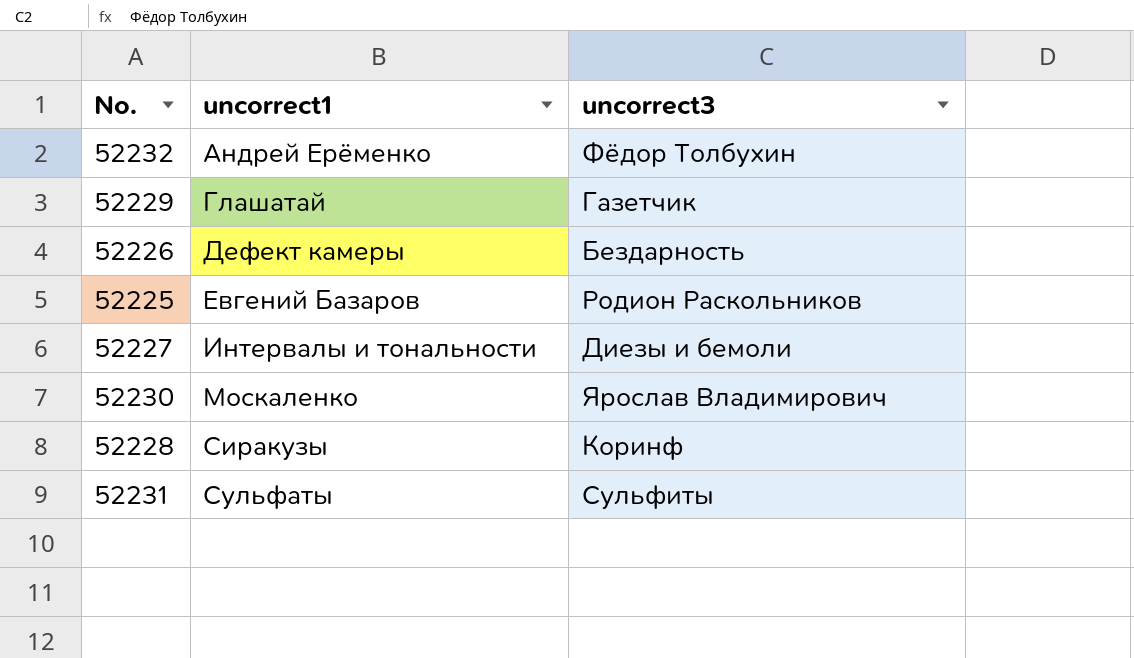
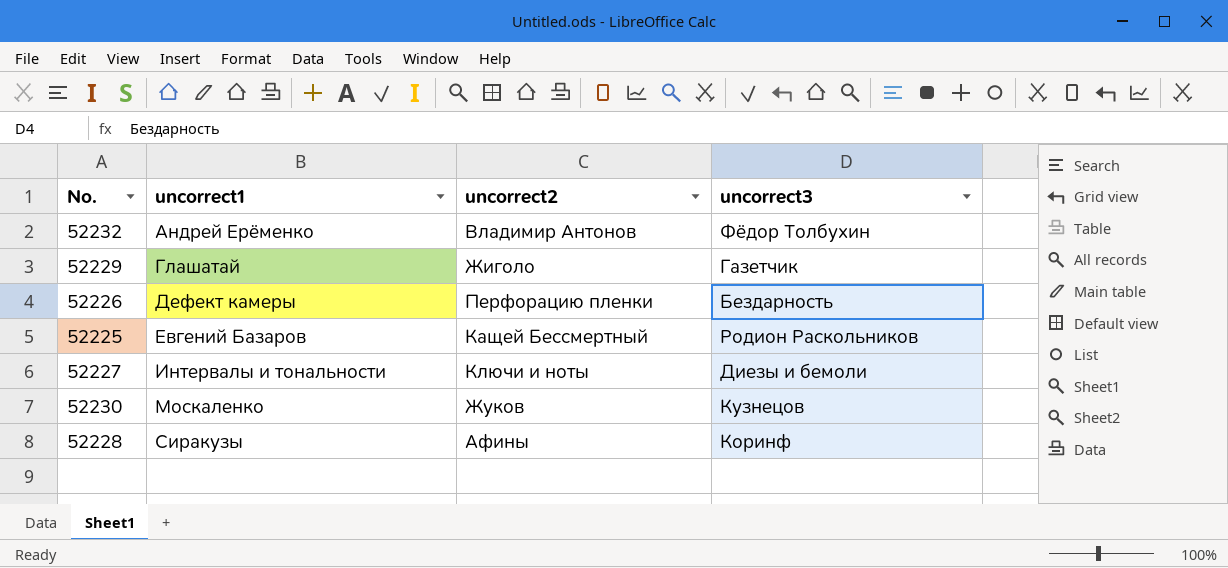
column uncorrect2 | position: none -> 3
row 52231: Сульфаты | Сульфиты -> none
52230 | uncorrect3: Ярослав Владимирович -> Кузнецов

